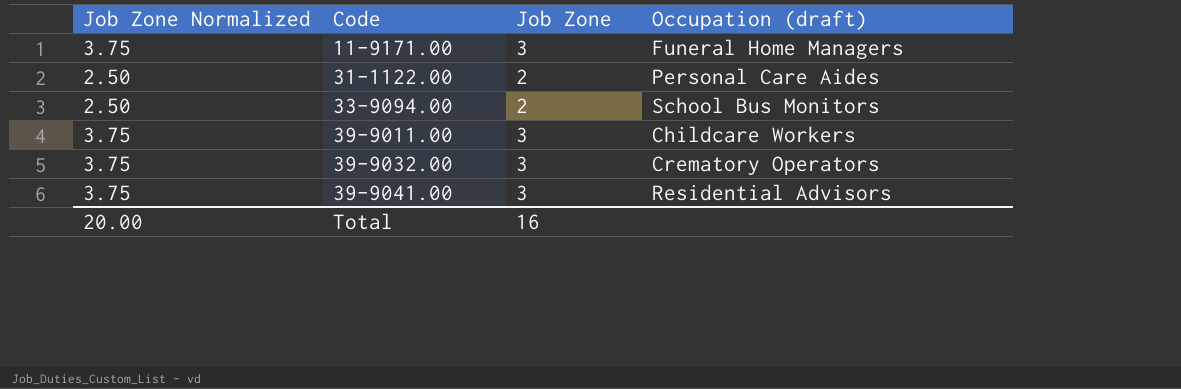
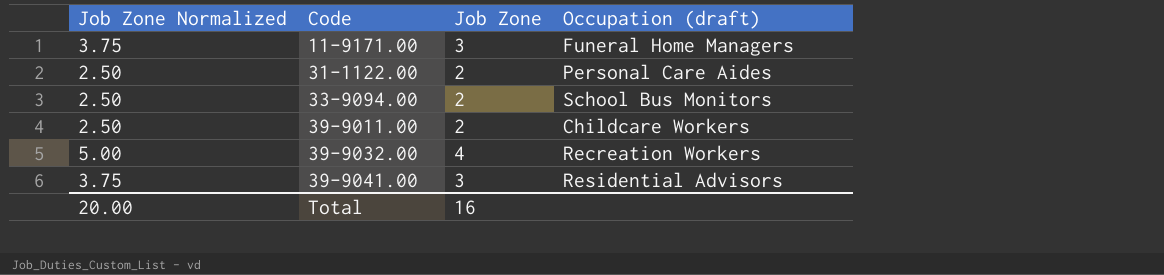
39-9011.00 | Job Zone Normalized: 3.75 -> 2.50
39-9011.00 | Job Zone: 3 -> 2
39-9032.00 | Job Zone Normalized: 3.75 -> 5.00
39-9032.00 | Job Zone: 3 -> 4
39-9032.00 | Occupation (draft): Crematory Operators -> Recreation Workers

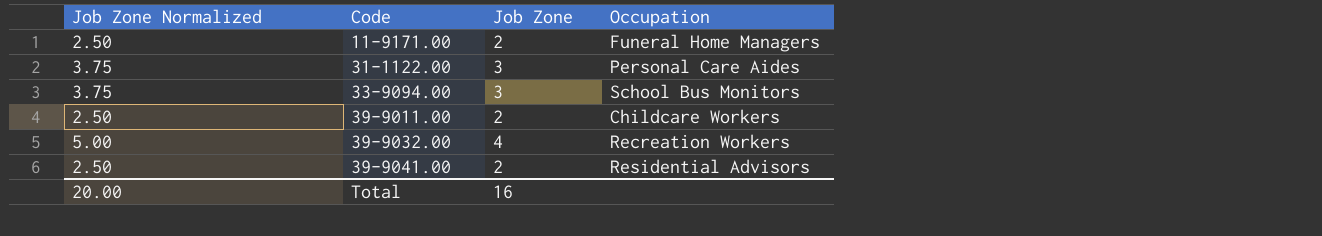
column name: Occupation (draft) -> Occupation
11-9171.00 | Job Zone Normalized: 3.75 -> 2.50
11-9171.00 | Job Zone: 3 -> 2
31-1122.00 | Job Zone Normalized: 2.50 -> 3.75
31-1122.00 | Job Zone: 2 -> 3
33-9094.00 | Job Zone Normalized: 2.50 -> 3.75
33-9094.00 | Job Zone: 2 -> 3
39-9041.00 | Job Zone Normalized: 3.75 -> 2.50
39-9041.00 | Job Zone: 3 -> 2

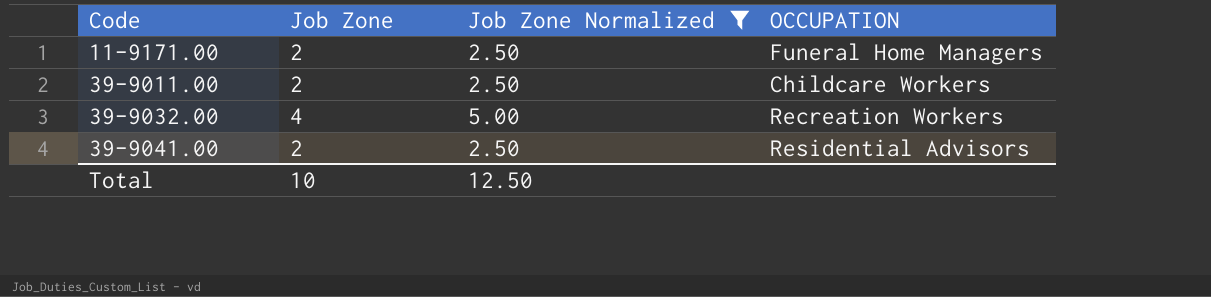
filter: none -> Job Zone Normalized != 3.75
column Job Zone Normalized | position: 1 -> 3
column name: Occupation -> OCCUPATION
Total | Job Zone: 16 -> 10
Total | Job Zone Normalized: 20.00 -> 12.50

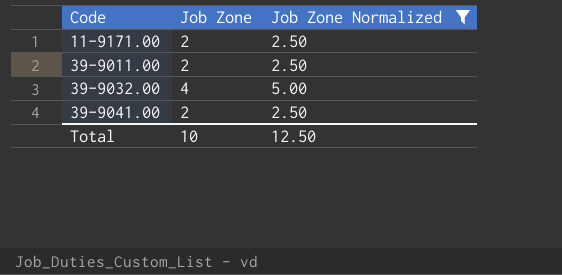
column OCCUPATION | position: 4 -> none

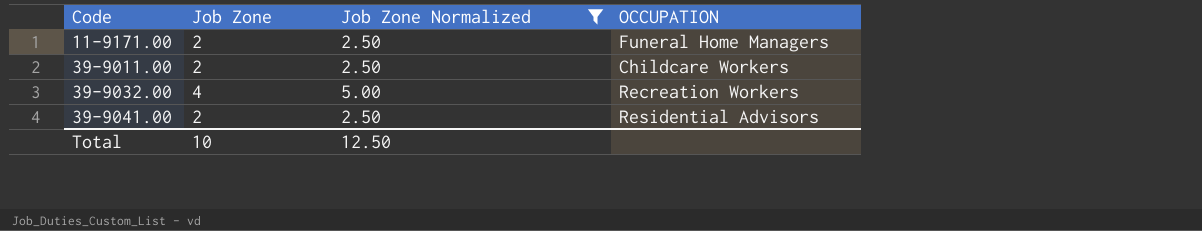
column OCCUPATION | position: none -> 4

